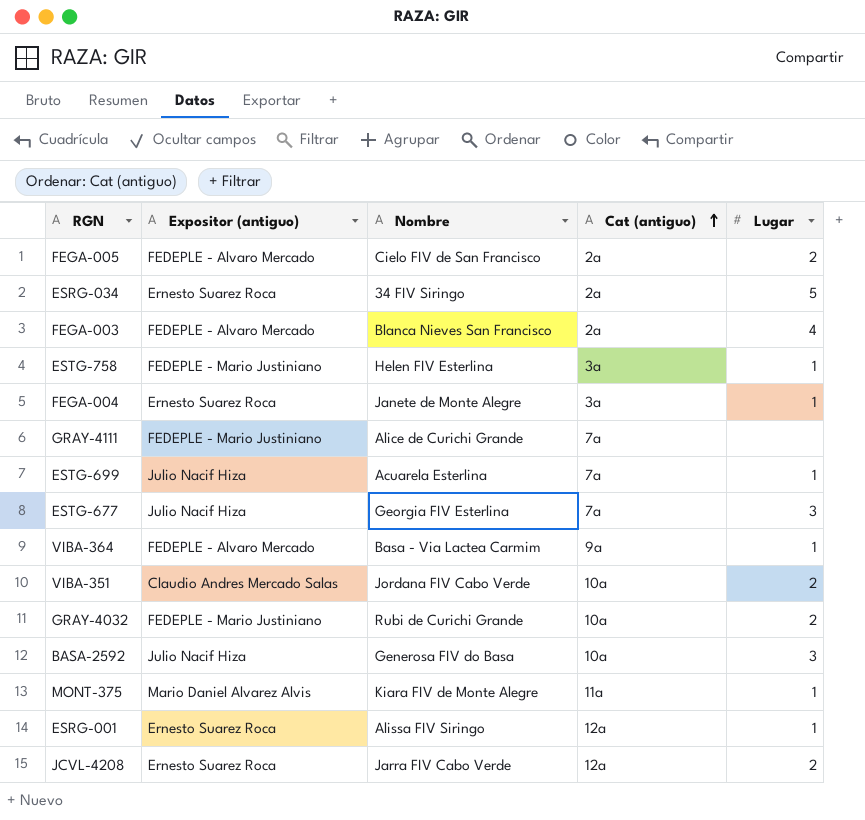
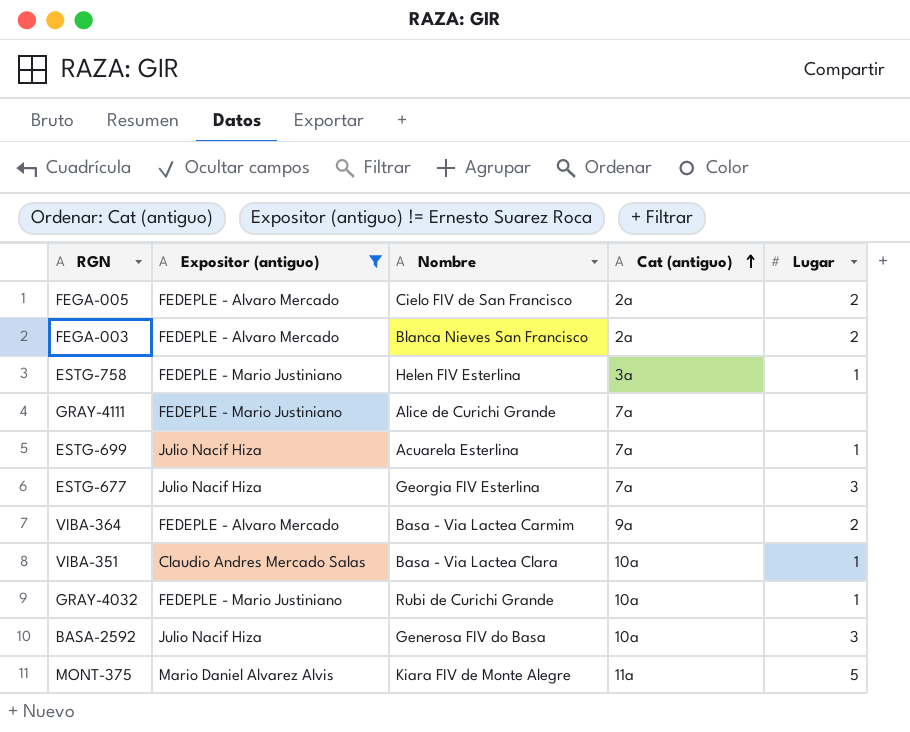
filter: none -> Expositor (antiguo) != Ernesto Suarez Roca
FEGA-003 | Lugar: 4 -> 2
VIBA-364 | Lugar: 1 -> 2
VIBA-351 | Nombre: Jordana FIV Cabo Verde -> Basa - Via Lactea Clara
VIBA-351 | Lugar: 2 -> 1
GRAY-4032 | Lugar: 2 -> 1
MONT-375 | Lugar: 1 -> 5

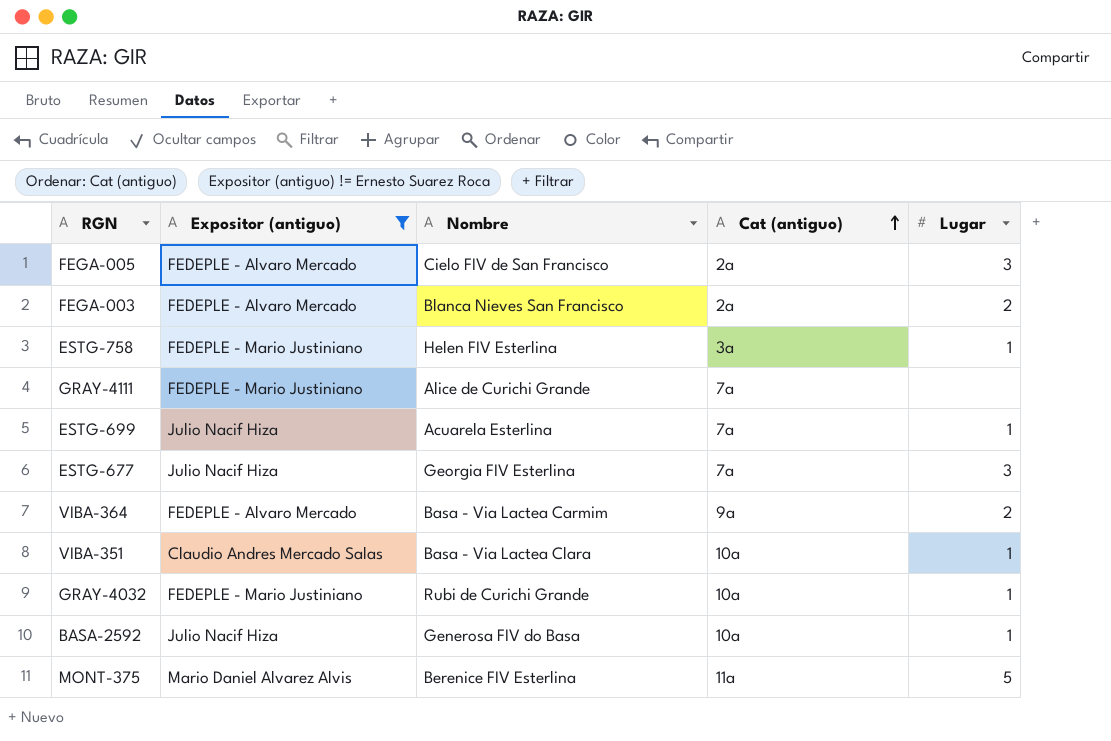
FEGA-005 | Lugar: 2 -> 3
BASA-2592 | Lugar: 3 -> 1
MONT-375 | Nombre: Kiara FIV de Monte Alegre -> Berenice FIV Esterlina

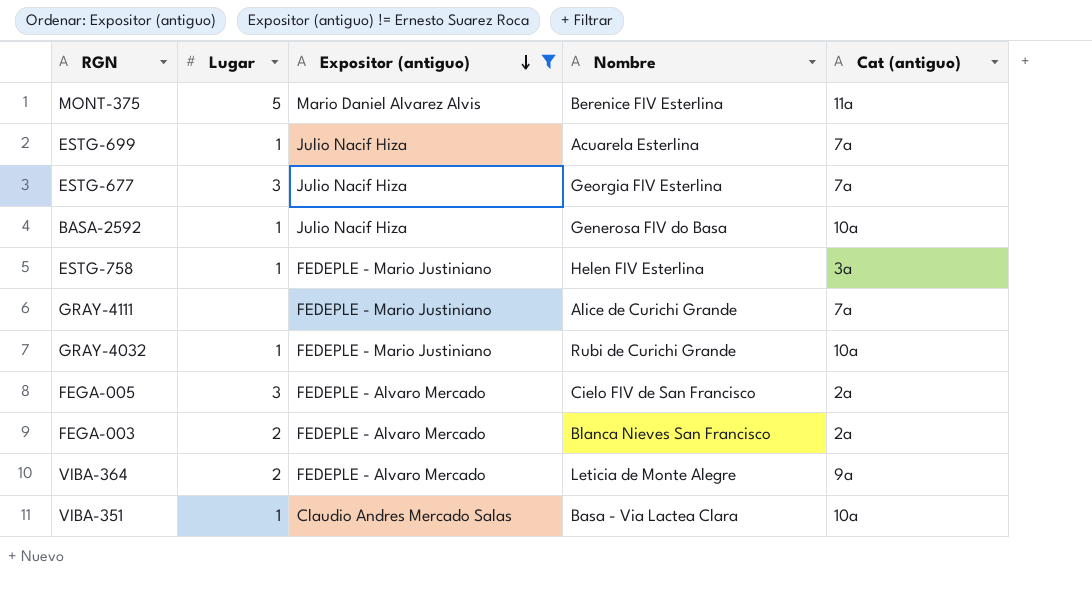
row order: Cat (antiguo) ascending -> Expositor (antiguo) descending
column Lugar | position: 5 -> 2
VIBA-364 | Nombre: Basa - Via Lactea Carmim -> Leticia de Monte Alegre

